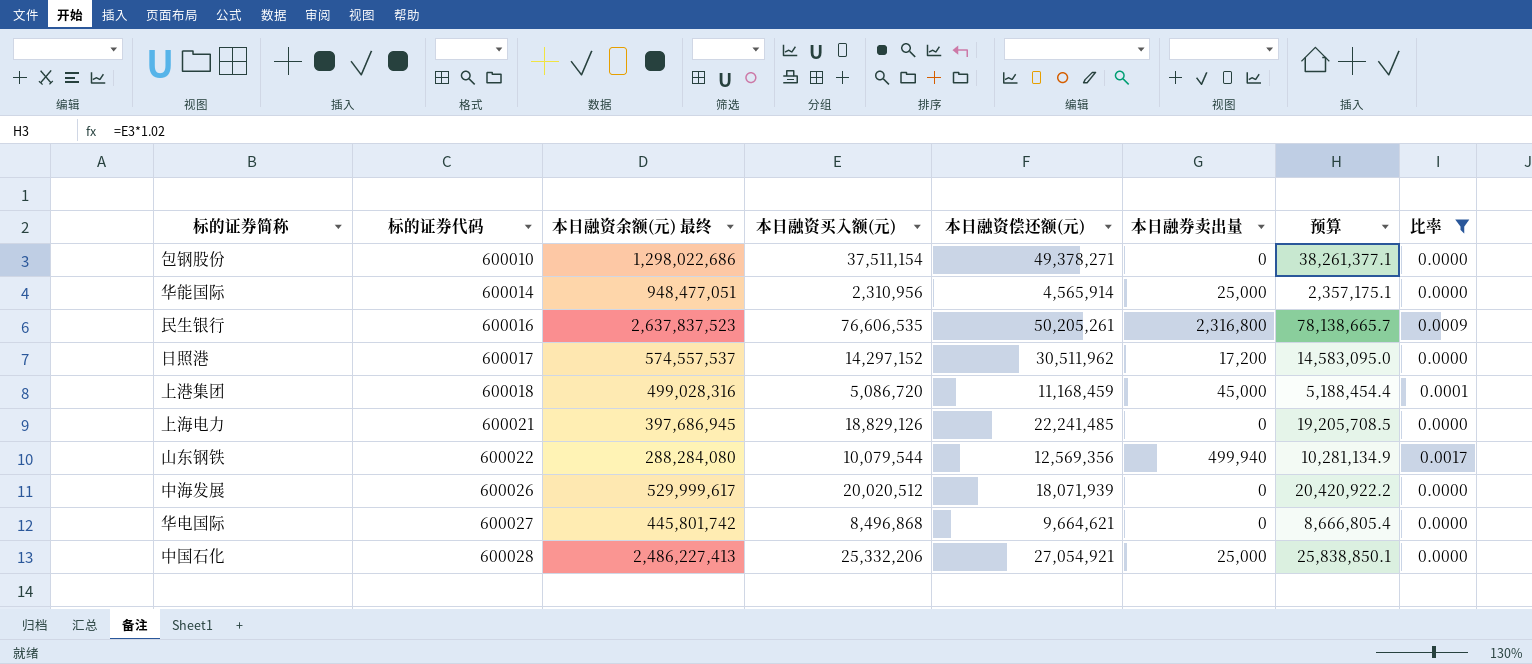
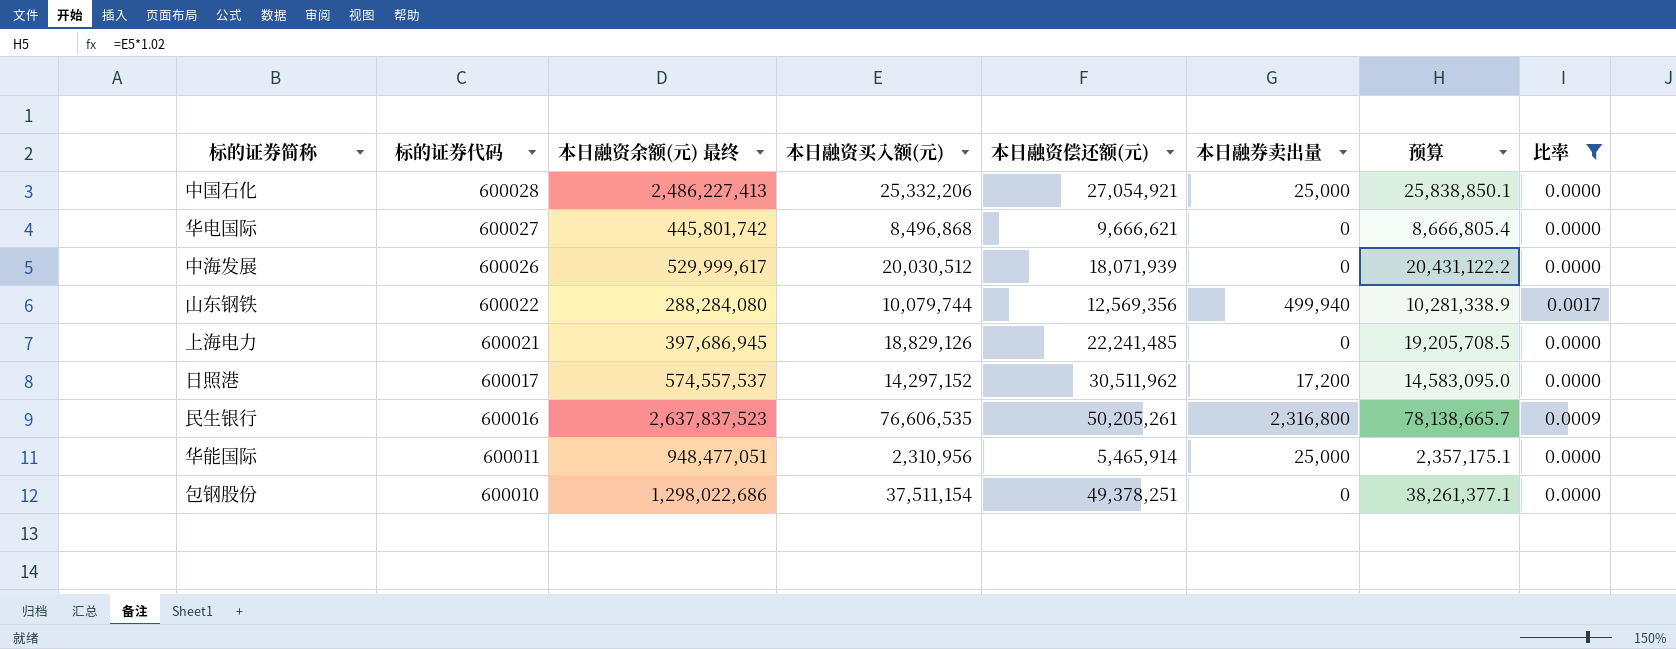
row order: 标的证券代码 ascending -> 标的证券代码 descending
row 上港集团: 600018 | 499,028,316 | 5,086,720 | 11,168,459 | 45,000 | 5,188,454.4 | 0.0001 -> none
华电国际 | 本日融资偿还额(元): 9,664,621 -> 9,666,621
中海发展 | 本日融资买入额(元): 20,020,512 -> 20,030,512
中海发展 | 预算: 20,420,922.2 -> 20,431,122.2
山东钢铁 | 本日融资买入额(元): 10,079,544 -> 10,079,744
山东钢铁 | 预算: 10,281,134.9 -> 10,281,338.9
华能国际 | 标的证券代码: 600014 -> 600011
华能国际 | 本日融资偿还额(元): 4,565,914 -> 5,465,914
包钢股份 | 本日融资偿还额(元): 49,378,271 -> 49,378,251

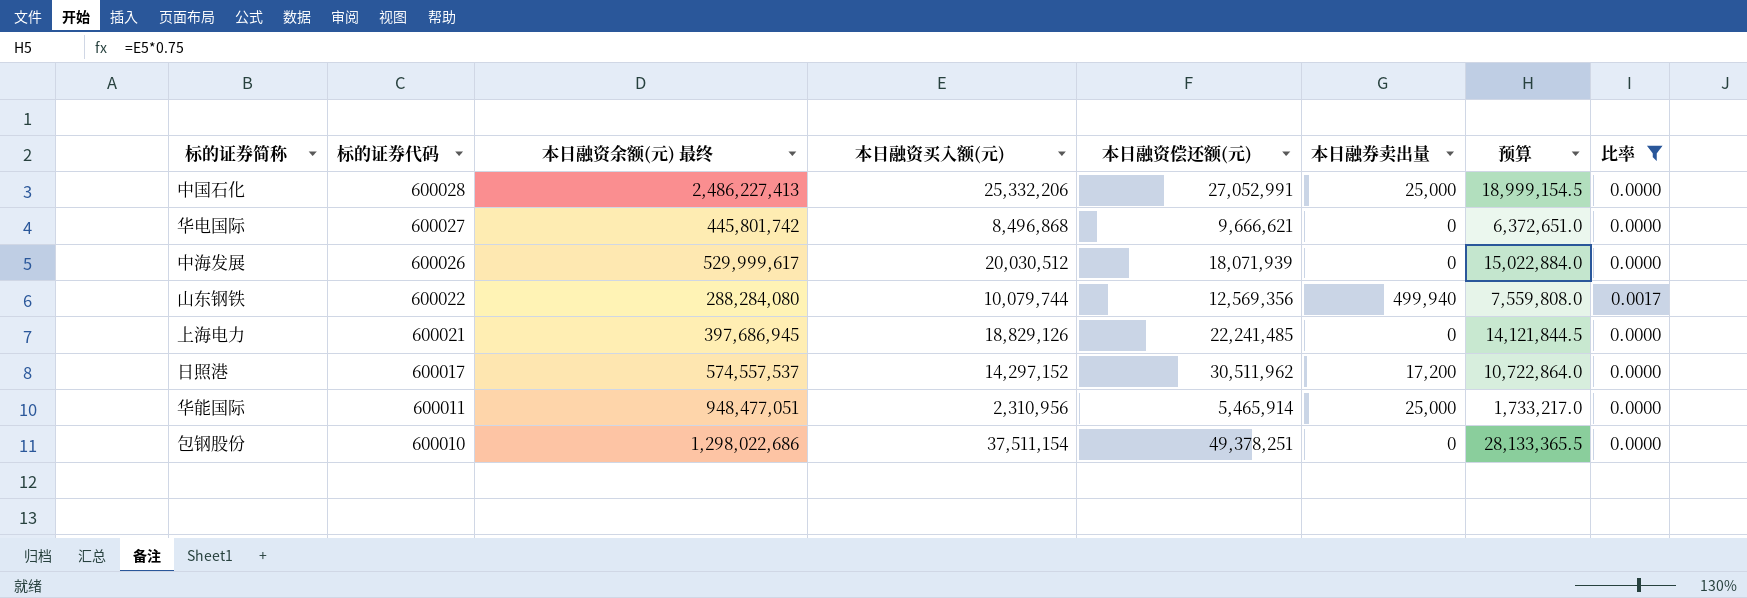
column 预算 | formula: [本日融资买入额(元)] * 1.02 -> [本日融资买入额(元)] * 0.75
row 民生银行: 600016 | 2,637,837,523 | 76,606,535 | 50,205,261 | 2,316,800 | 78,138,665.7 | 0.0009 -> none
中国石化 | 本日融资偿还额(元): 27,054,921 -> 27,052,991

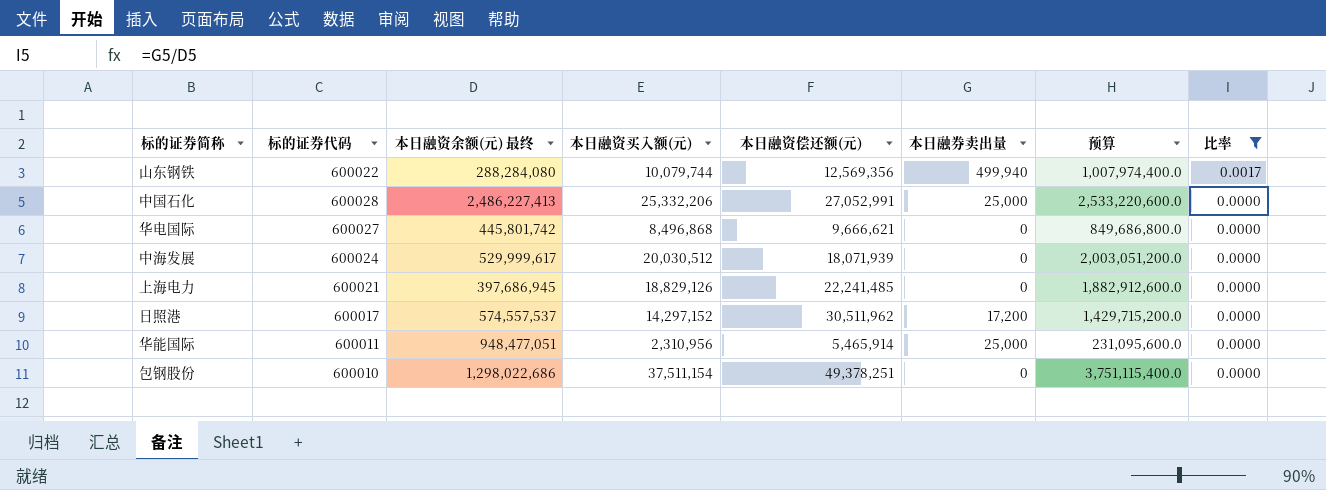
row order: 标的证券代码 descending -> 比率 descending
column 预算 | formula: [本日融资买入额(元)] * 0.75 -> [本日融资买入额(元)] * 100
中海发展 | 标的证券代码: 600026 -> 600024

